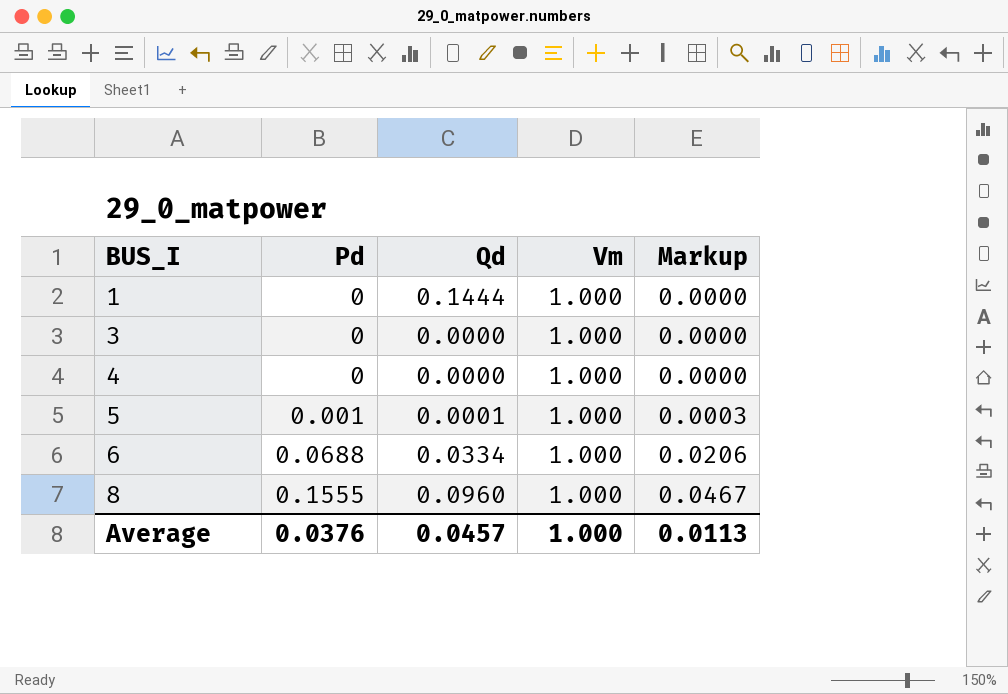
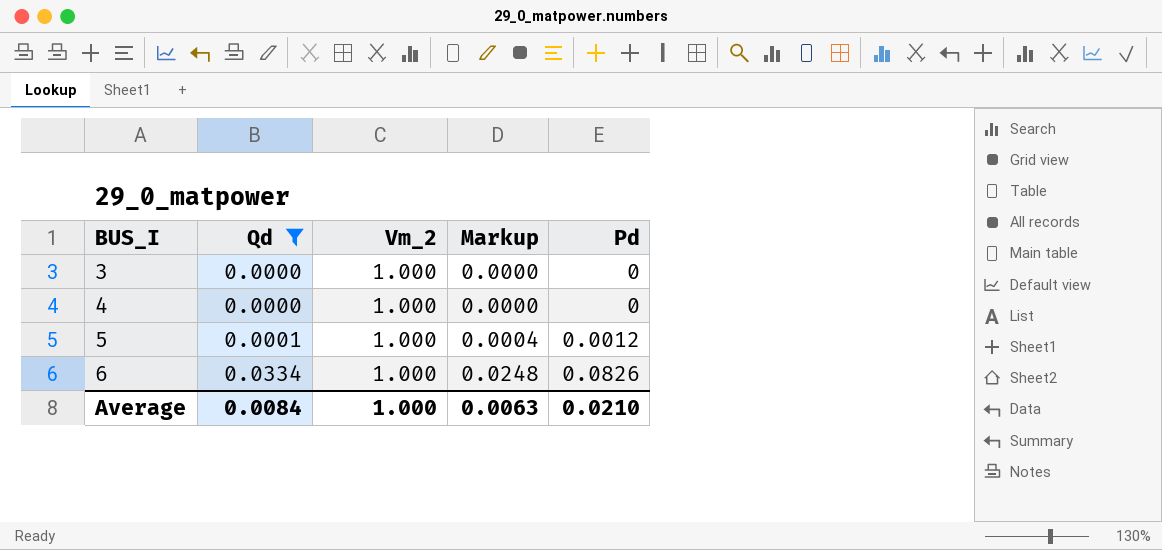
filter: none -> Qd <= 0.0334
column name: Vm -> Vm_2
column Pd | position: 2 -> 5
5 | Markup: 0.0003 -> 0.0004
5 | Pd: 0.001 -> 0.0012
6 | Markup: 0.0206 -> 0.0248
6 | Pd: 0.0688 -> 0.0826
Average | Qd: 0.0457 -> 0.0084
Average | Markup: 0.0113 -> 0.0063
Average | Pd: 0.0376 -> 0.0210

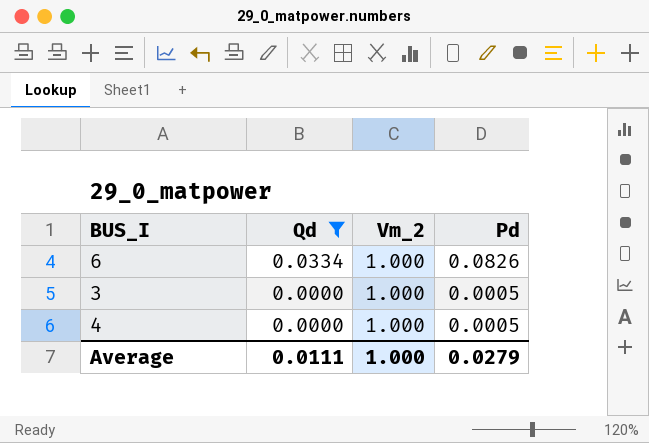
row order: BUS_I ascending -> Qd descending
column Markup | formula: [Pd] * 0.3 -> none
row 5: 0.0001 | 1.000 | 0.0004 | 0.0012 -> none
3 | Pd: 0 -> 0.0005
4 | Pd: 0 -> 0.0005
Average | Qd: 0.0084 -> 0.0111
Average | Pd: 0.0210 -> 0.0279

